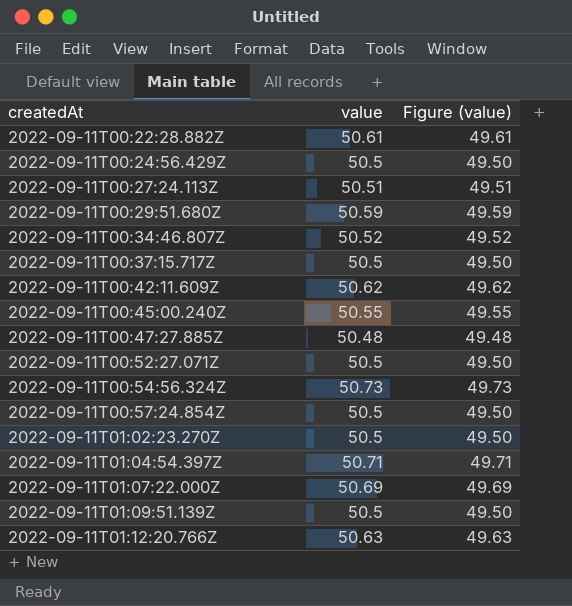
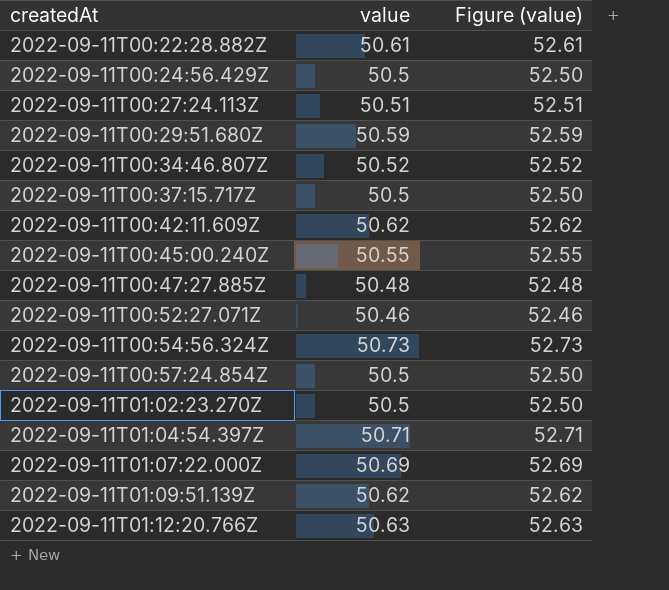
column Figure (value) | formula: [value] - 1 -> [value] + 2
2022-09-11T00:52:27.071Z | value: 50.5 -> 50.46
2022-09-11T01:09:51.139Z | value: 50.5 -> 50.62

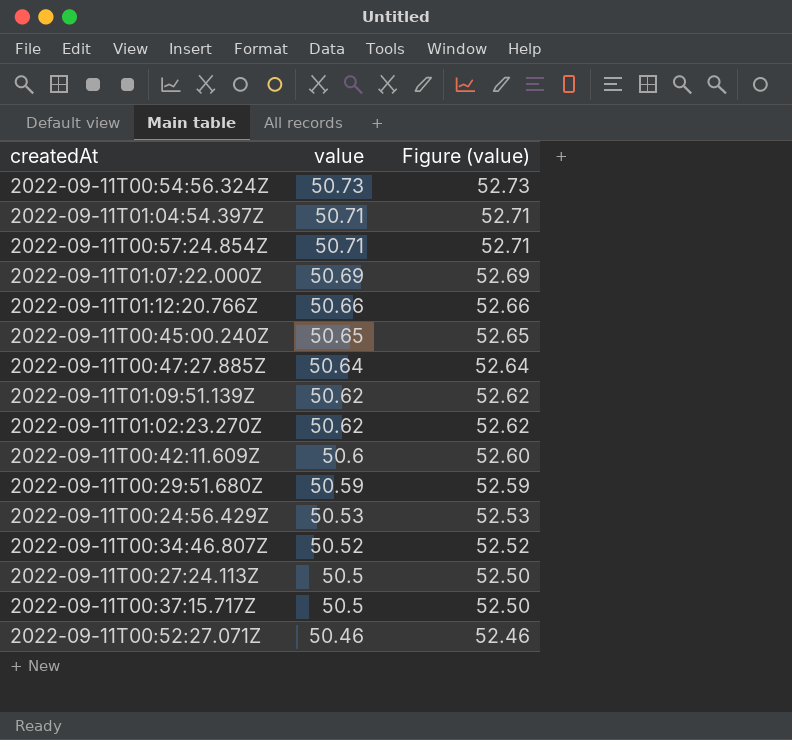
row order: createdAt ascending -> value descending
row 2022-09-11T00:22:28.882Z: 50.61 | 52.61 -> none
2022-09-11T00:57:24.854Z | value: 50.5 -> 50.71
2022-09-11T00:57:24.854Z | Figure (value): 52.50 -> 52.71
2022-09-11T01:12:20.766Z | value: 50.63 -> 50.66
2022-09-11T01:12:20.766Z | Figure (value): 52.63 -> 52.66
2022-09-11T00:45:00.240Z | value: 50.55 -> 50.65
2022-09-11T00:45:00.240Z | Figure (value): 52.55 -> 52.65
2022-09-11T00:47:27.885Z | value: 50.48 -> 50.64
2022-09-11T00:47:27.885Z | Figure (value): 52.48 -> 52.64
2022-09-11T01:02:23.270Z | value: 50.5 -> 50.62
2022-09-11T01:02:23.270Z | Figure (value): 52.50 -> 52.62
2022-09-11T00:42:11.609Z | value: 50.62 -> 50.6
2022-09-11T00:42:11.609Z | Figure (value): 52.62 -> 52.60
2022-09-11T00:24:56.429Z | value: 50.5 -> 50.53
2022-09-11T00:24:56.429Z | Figure (value): 52.50 -> 52.53
2022-09-11T00:27:24.113Z | value: 50.51 -> 50.5
2022-09-11T00:27:24.113Z | Figure (value): 52.51 -> 52.50

